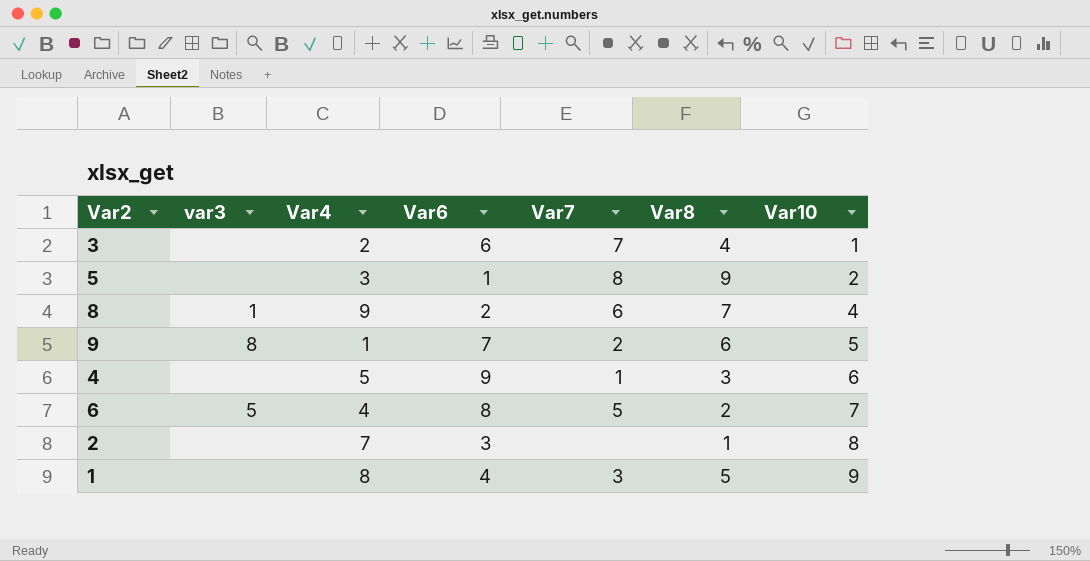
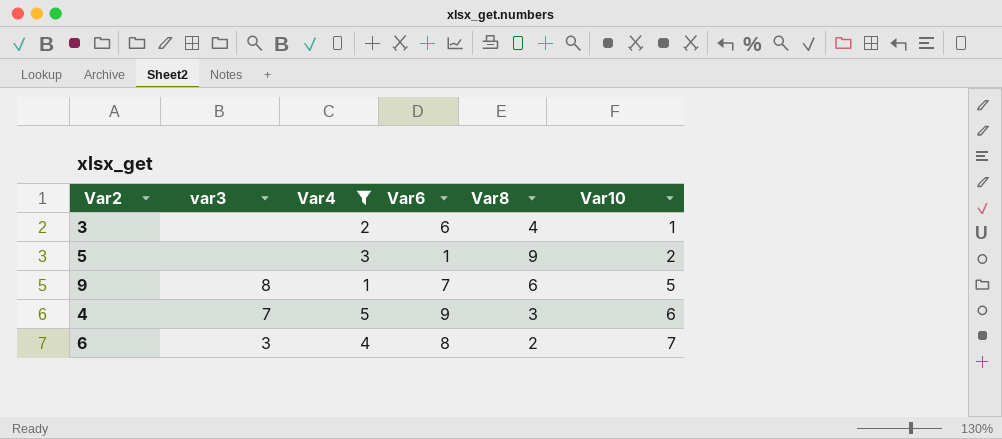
filter: none -> Var4 <= 5
column Var7 | position: 5 -> none
4 | var3: none -> 7
6 | var3: 5 -> 3

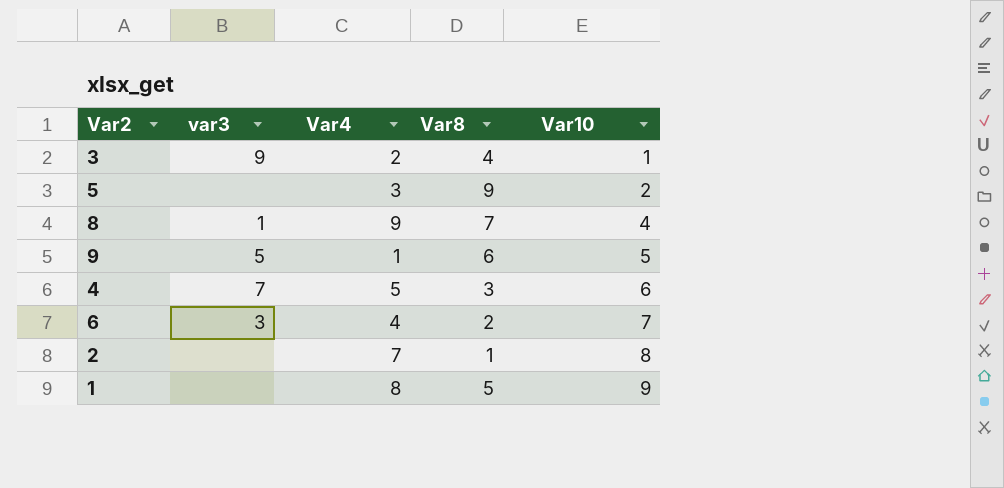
filter: Var4 <= 5 -> none
column Var6 | position: 4 -> none
3 | var3: none -> 9
9 | var3: 8 -> 5

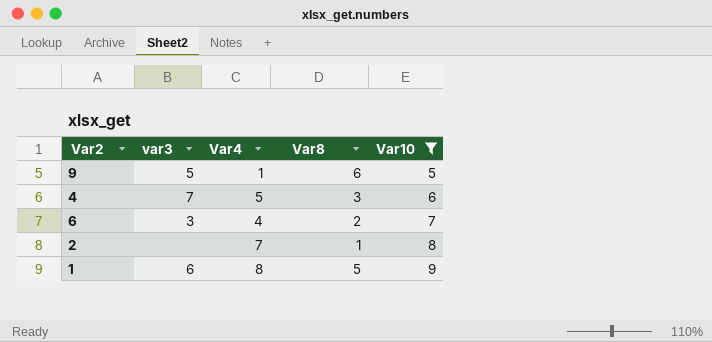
filter: none -> Var10 >= 5
1 | var3: none -> 6

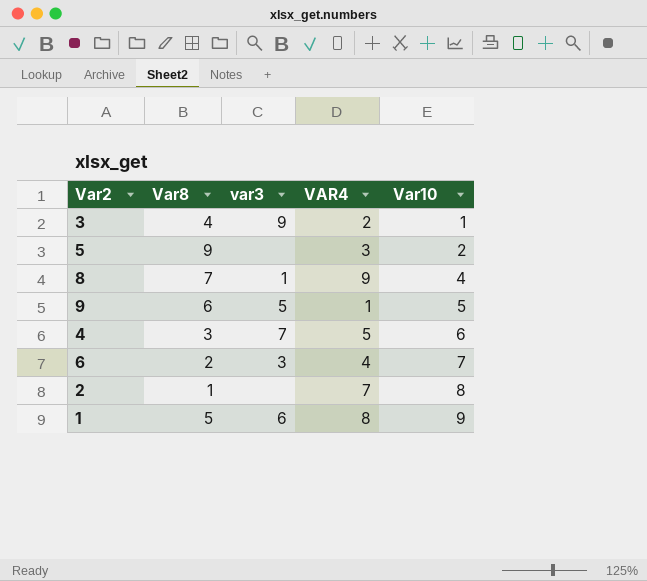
filter: Var10 >= 5 -> none
column Var8 | position: 4 -> 2
column name: Var4 -> VAR4

